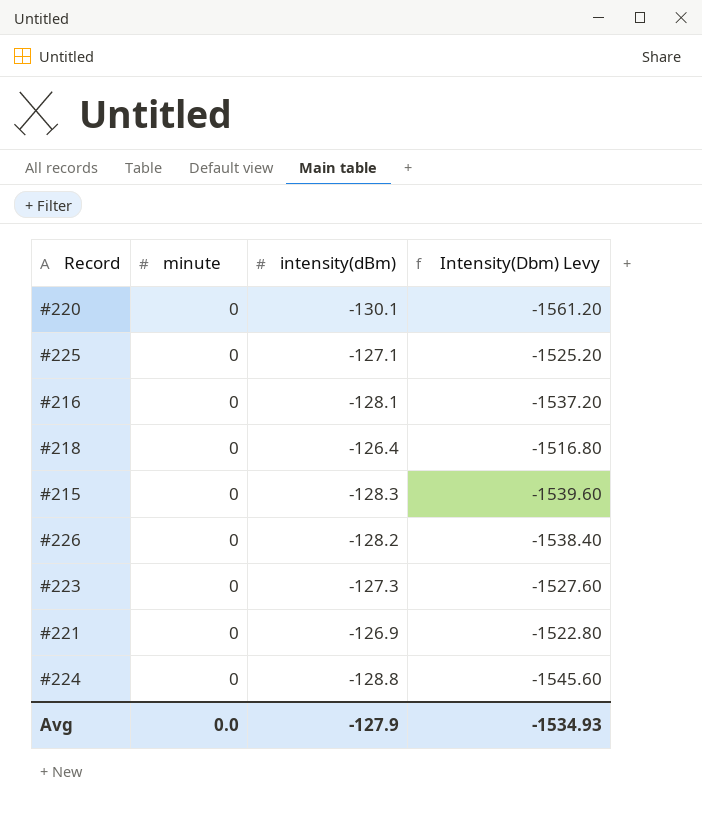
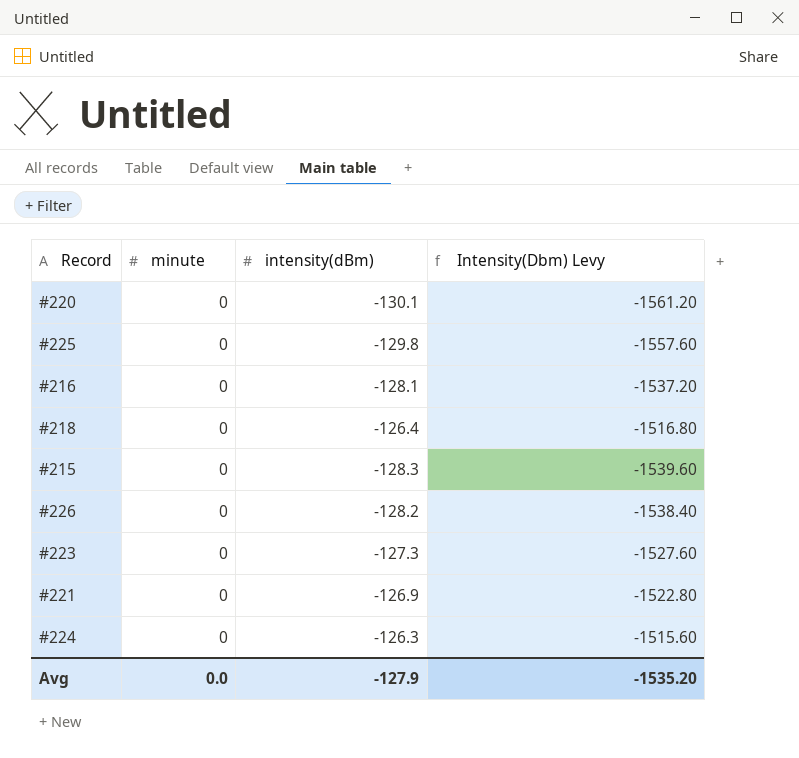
#225 | intensity(dBm): -127.1 -> -129.8
#225 | Intensity(Dbm) Levy: -1525.20 -> -1557.60
#224 | intensity(dBm): -128.8 -> -126.3
#224 | Intensity(Dbm) Levy: -1545.60 -> -1515.60
Avg | Intensity(Dbm) Levy: -1534.93 -> -1535.20

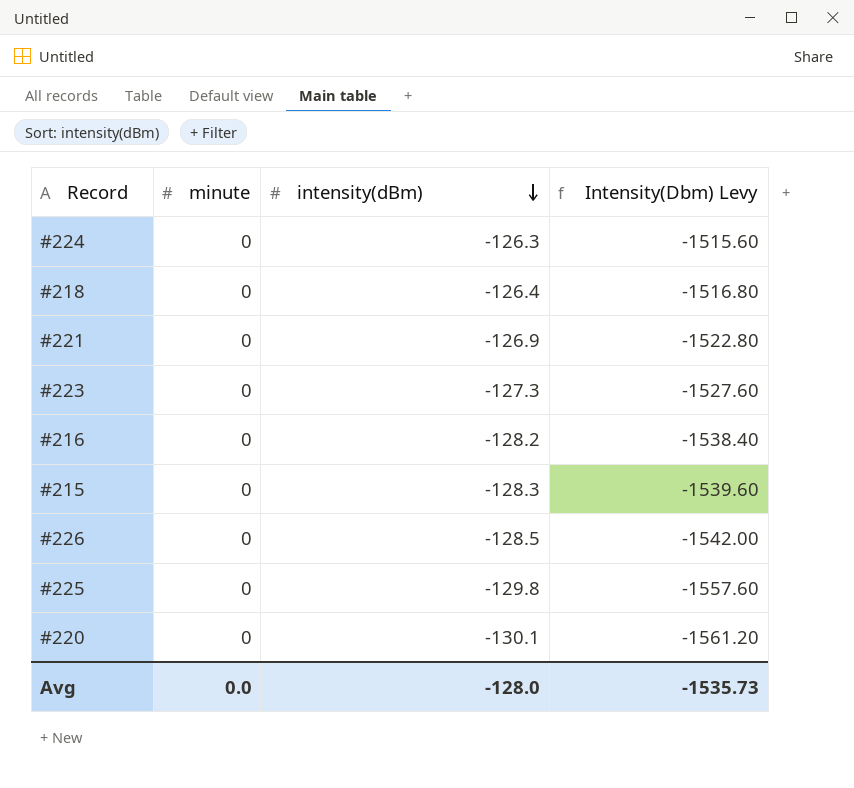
row order: none -> intensity(dBm) descending
#216 | intensity(dBm): -128.1 -> -128.2
#216 | Intensity(Dbm) Levy: -1537.20 -> -1538.40
#226 | intensity(dBm): -128.2 -> -128.5
#226 | Intensity(Dbm) Levy: -1538.40 -> -1542.00
Avg | intensity(dBm): -127.9 -> -128.0
Avg | Intensity(Dbm) Levy: -1535.20 -> -1535.73

